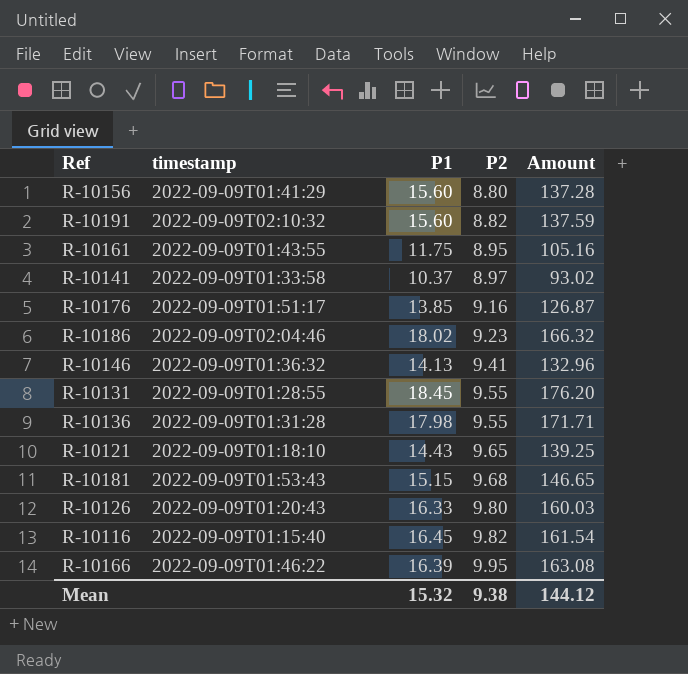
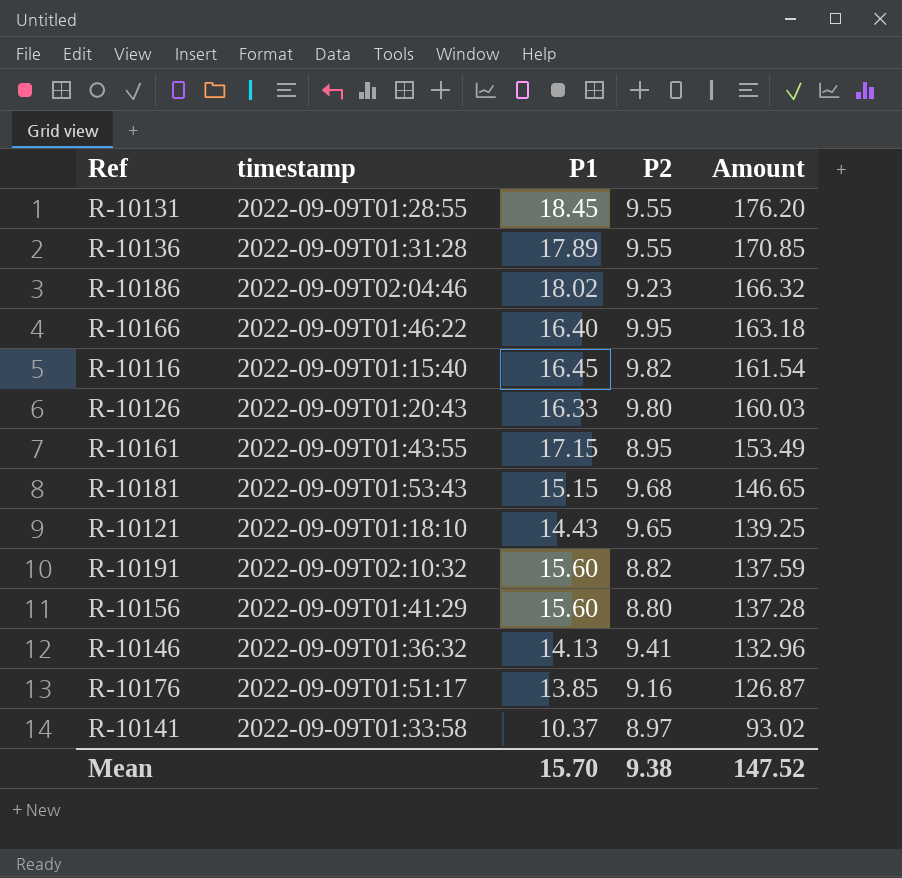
row order: P2 ascending -> Amount descending
R-10136 | P1: 17.98 -> 17.89
R-10136 | Amount: 171.71 -> 170.85
R-10166 | P1: 16.39 -> 16.40
R-10166 | Amount: 163.08 -> 163.18
R-10161 | P1: 11.75 -> 17.15
R-10161 | Amount: 105.16 -> 153.49
Mean | P1: 15.32 -> 15.70
Mean | Amount: 144.12 -> 147.52

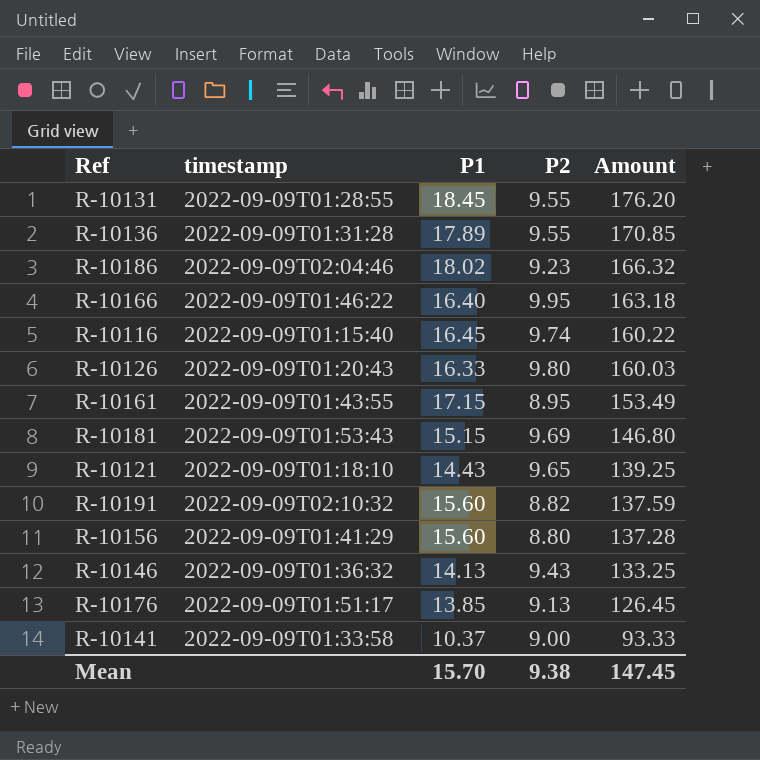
R-10116 | P2: 9.82 -> 9.74
R-10116 | Amount: 161.54 -> 160.22
R-10181 | P2: 9.68 -> 9.69
R-10181 | Amount: 146.65 -> 146.80
R-10146 | P2: 9.41 -> 9.43
R-10146 | Amount: 132.96 -> 133.25
R-10176 | P2: 9.16 -> 9.13
R-10176 | Amount: 126.87 -> 126.45
R-10141 | P2: 8.97 -> 9.00
R-10141 | Amount: 93.02 -> 93.33
Mean | Amount: 147.52 -> 147.45

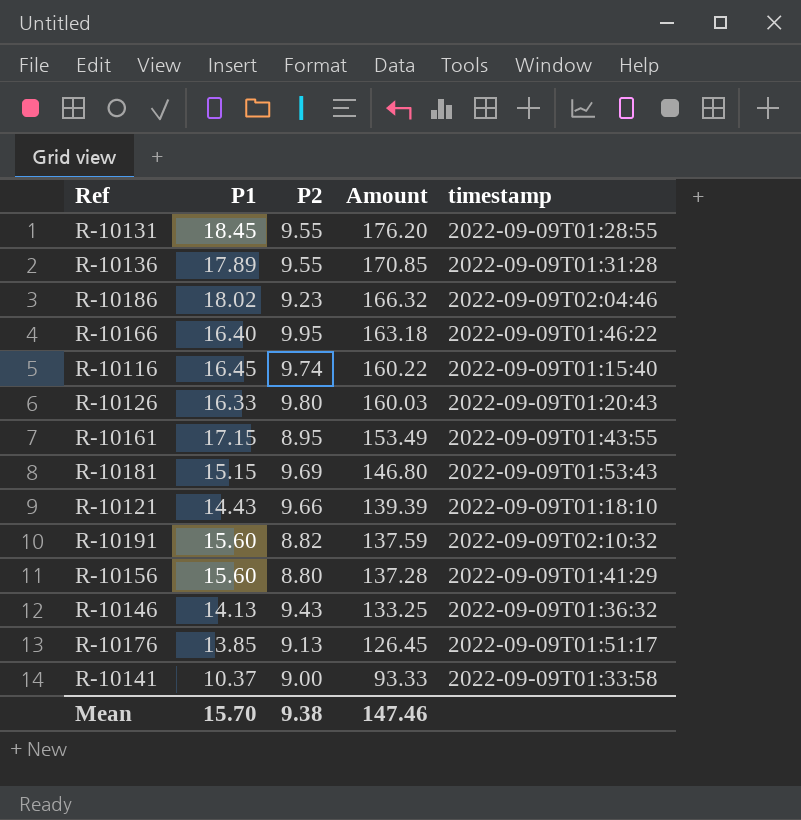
column timestamp | position: 2 -> 5
R-10121 | P2: 9.65 -> 9.66
R-10121 | Amount: 139.25 -> 139.39
Mean | Amount: 147.45 -> 147.46

